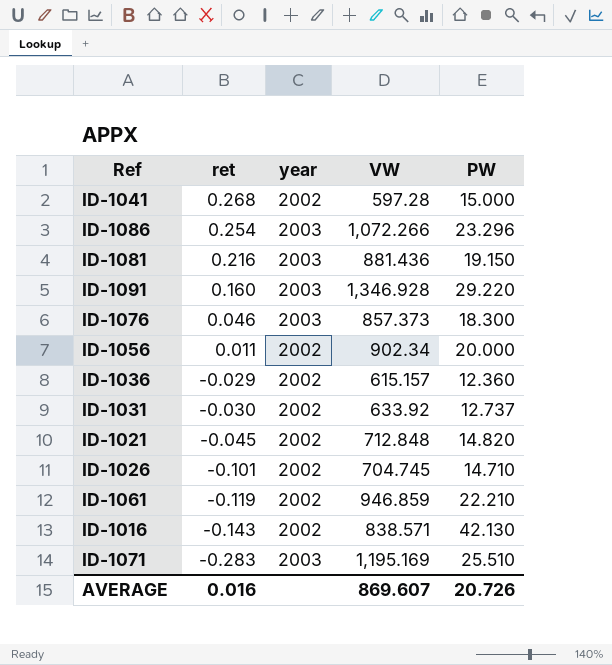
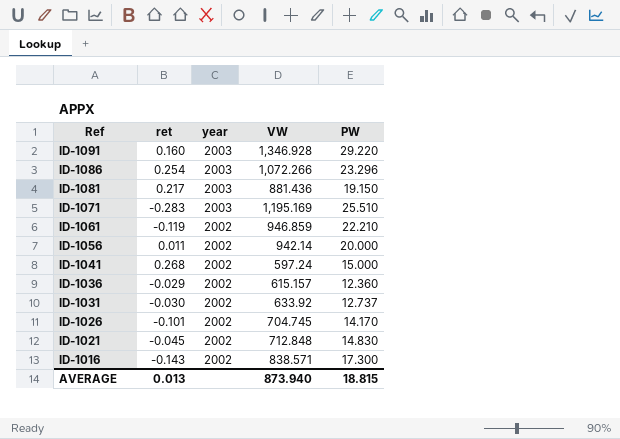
row order: ret descending -> Ref descending
row ID-1076: 0.046 | 2003 | 857.373 | 18.300 -> none
ID-1081 | ret: 0.216 -> 0.217
ID-1056 | VW: 902.34 -> 942.14
ID-1041 | VW: 597.28 -> 597.24
ID-1026 | PW: 14.710 -> 14.170
ID-1021 | PW: 14.820 -> 14.830
ID-1016 | PW: 42.130 -> 17.300
AVERAGE | ret: 0.016 -> 0.013
AVERAGE | VW: 869.607 -> 873.940
AVERAGE | PW: 20.726 -> 18.815

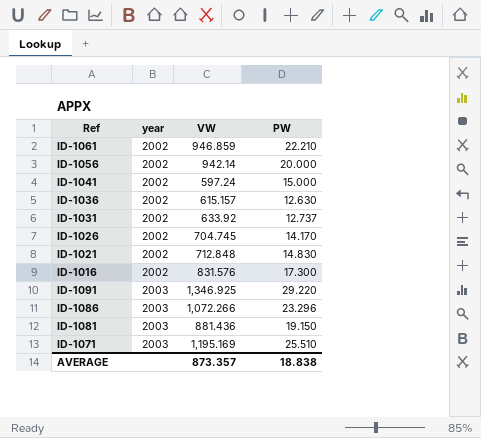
row order: Ref descending -> year ascending
column ret | position: 2 -> none
ID-1036 | PW: 12.360 -> 12.630
ID-1016 | VW: 838.571 -> 831.576
ID-1091 | VW: 1,346.928 -> 1,346.925
AVERAGE | VW: 873.940 -> 873.357
AVERAGE | PW: 18.815 -> 18.838

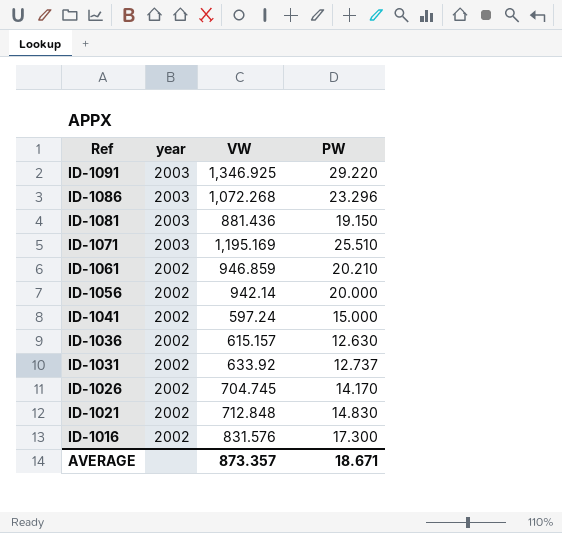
row order: year ascending -> Ref descending
ID-1086 | VW: 1,072.266 -> 1,072.268
ID-1061 | PW: 22.210 -> 20.210
AVERAGE | PW: 18.838 -> 18.671

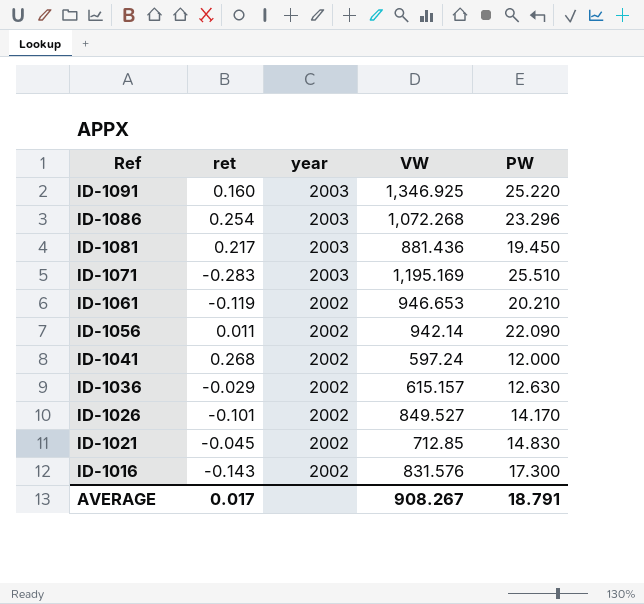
column ret | position: none -> 2
row ID-1031: 2002 | 633.92 | 12.737 -> none
ID-1091 | PW: 29.220 -> 25.220
ID-1081 | PW: 19.150 -> 19.450
ID-1061 | VW: 946.859 -> 946.653
ID-1056 | PW: 20.000 -> 22.090
ID-1041 | PW: 15.000 -> 12.000
ID-1026 | VW: 704.745 -> 849.527
ID-1021 | VW: 712.848 -> 712.85
AVERAGE | VW: 873.357 -> 908.267
AVERAGE | PW: 18.671 -> 18.791

